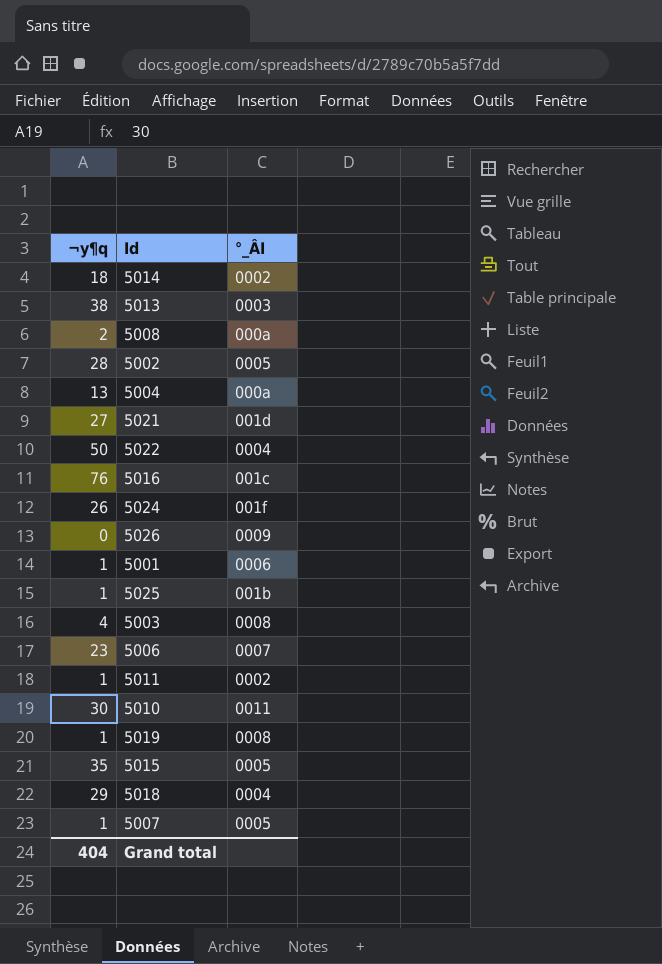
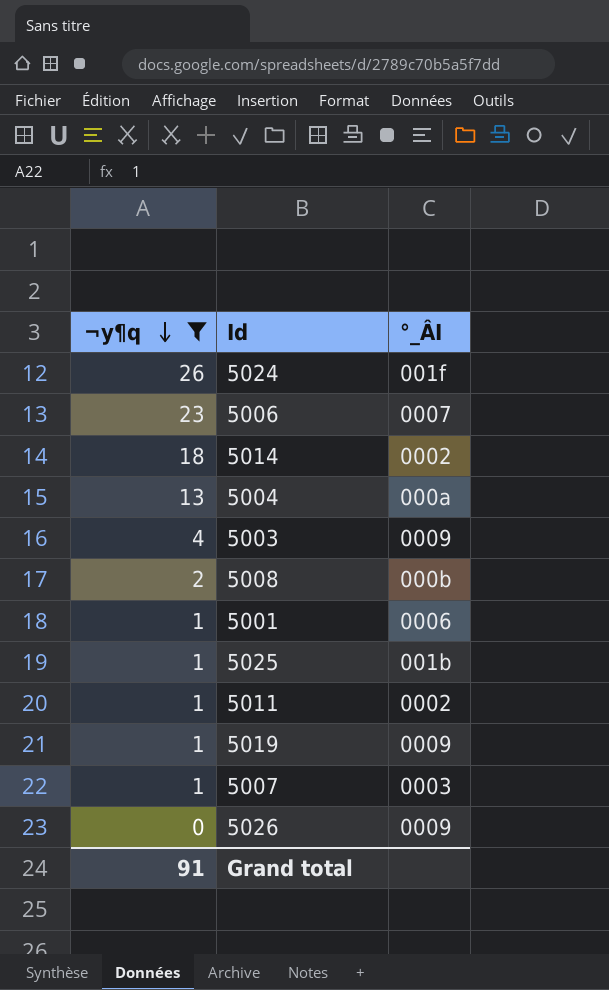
filter: none -> ¬y¶q <= 26
row order: none -> ¬y¶q descending
5003 | °_ÂI: 0008 -> 0009
5008 | °_ÂI: 000a -> 000b
5019 | °_ÂI: 0008 -> 0009
5007 | °_ÂI: 0005 -> 0003
Grand total | ¬y¶q: 404 -> 91

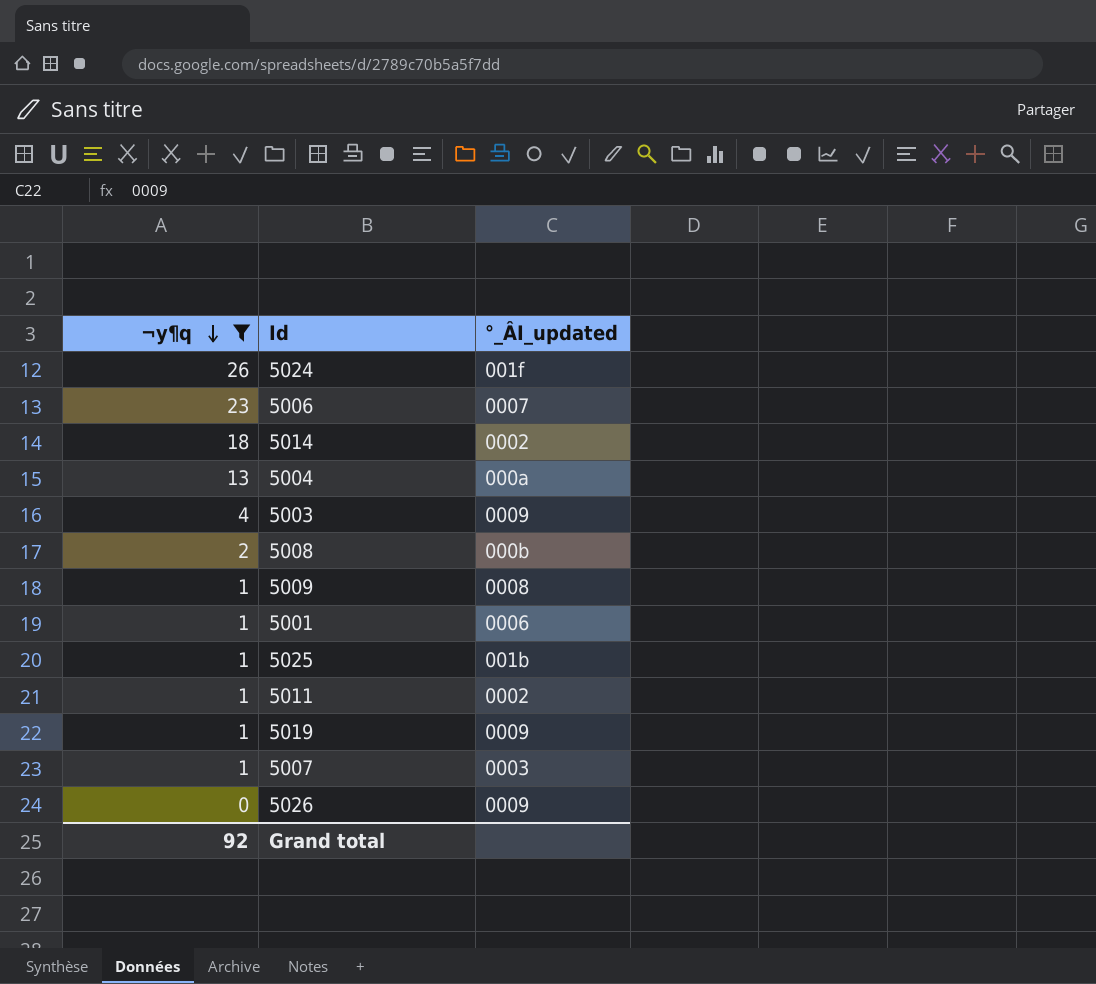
column name: °_ÂI -> °_ÂI_updated
row 5009: none -> 1 | 0008
Grand total | ¬y¶q: 91 -> 92

